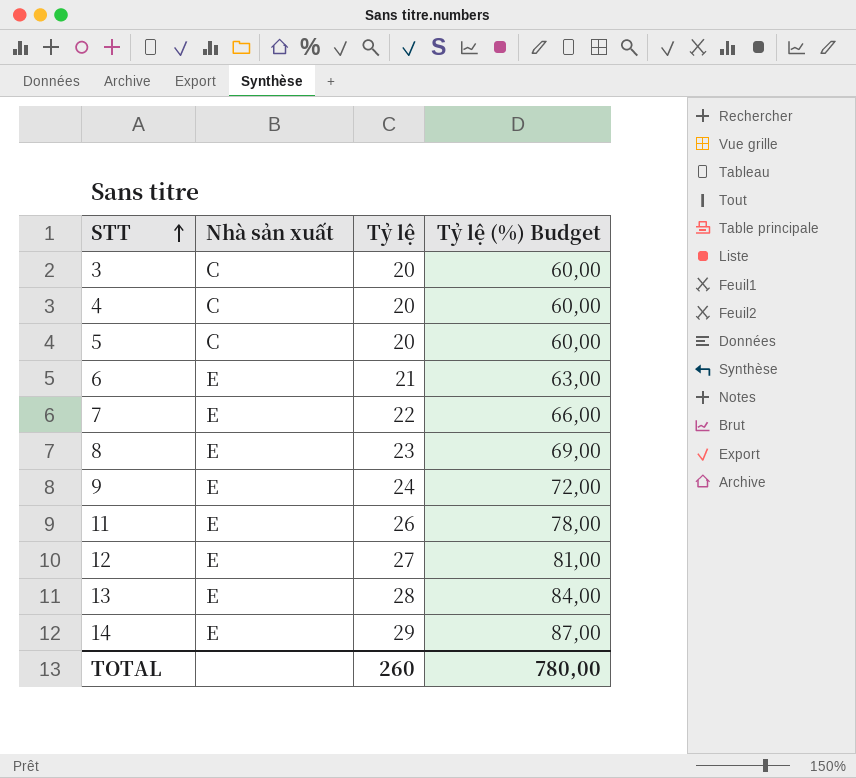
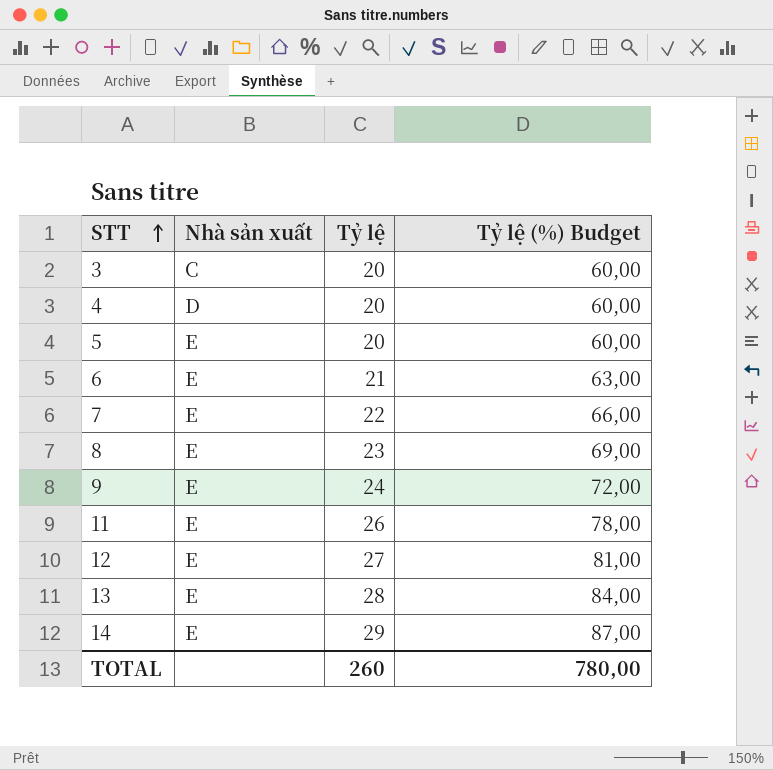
4 | Nhà sản xuất: C -> D
5 | Nhà sản xuất: C -> E

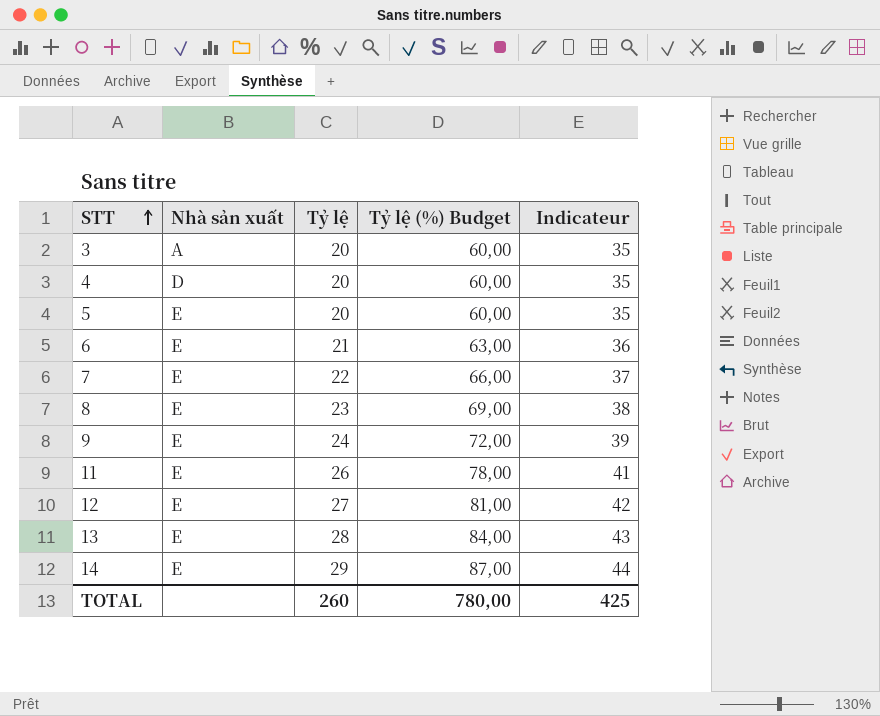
column Indicateur | formula: none -> [Tỷ lệ] + 15
3 | Nhà sản xuất: C -> A

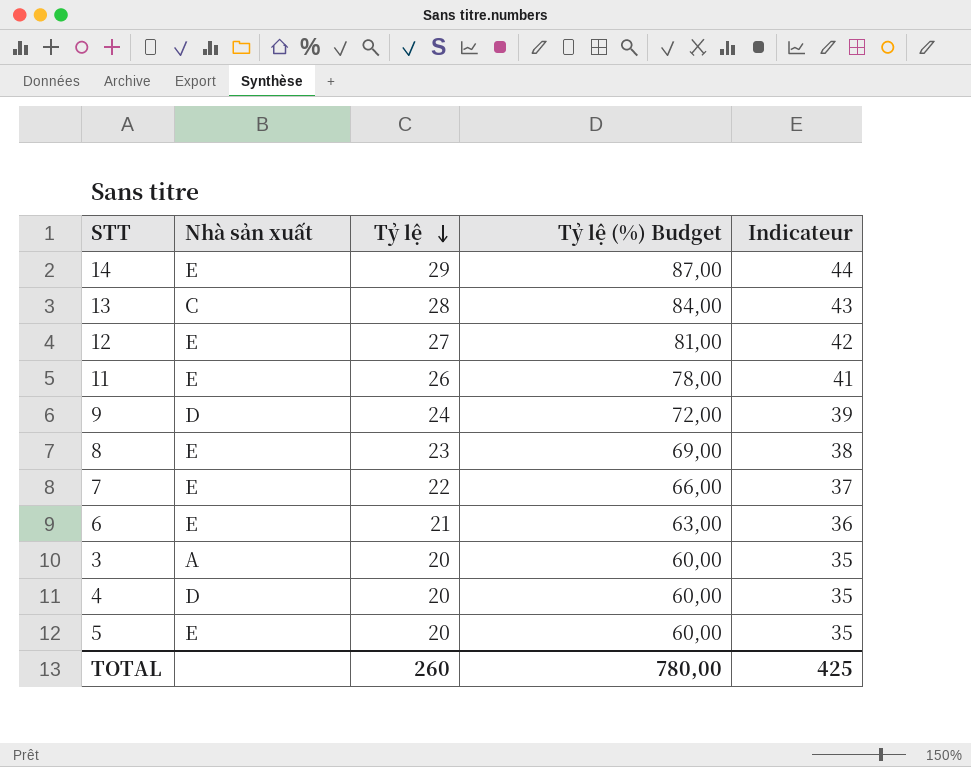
row order: STT ascending -> Tỷ lệ descending
13 | Nhà sản xuất: E -> C
9 | Nhà sản xuất: E -> D

